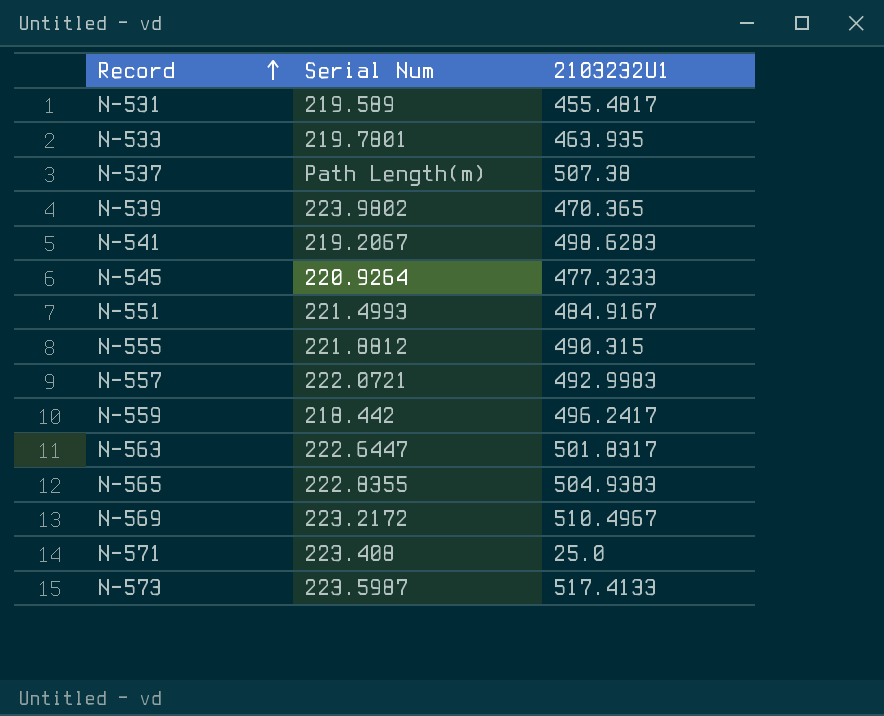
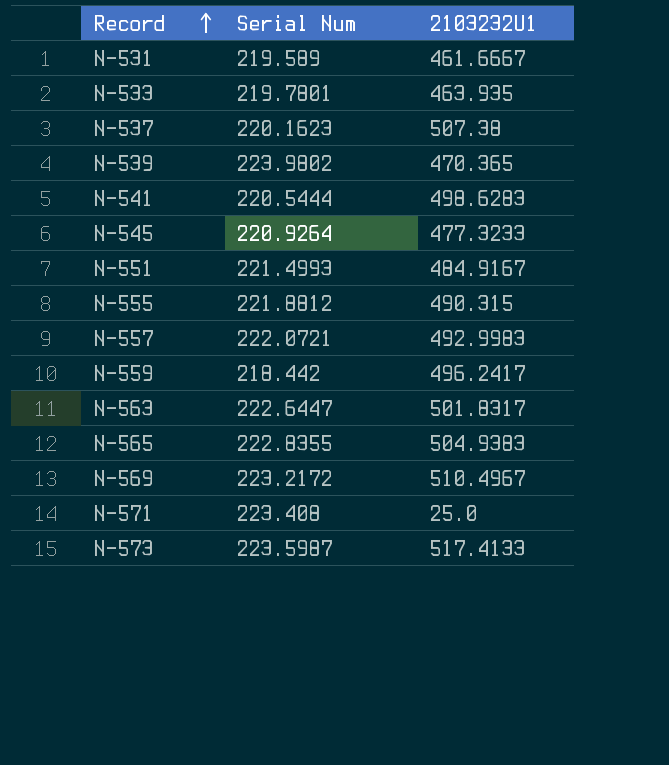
N-531 | 2103232U1: 455.4817 -> 461.6667
N-537 | Serial Num: Path Length(m) -> 220.1623
N-541 | Serial Num: 219.2067 -> 220.5444

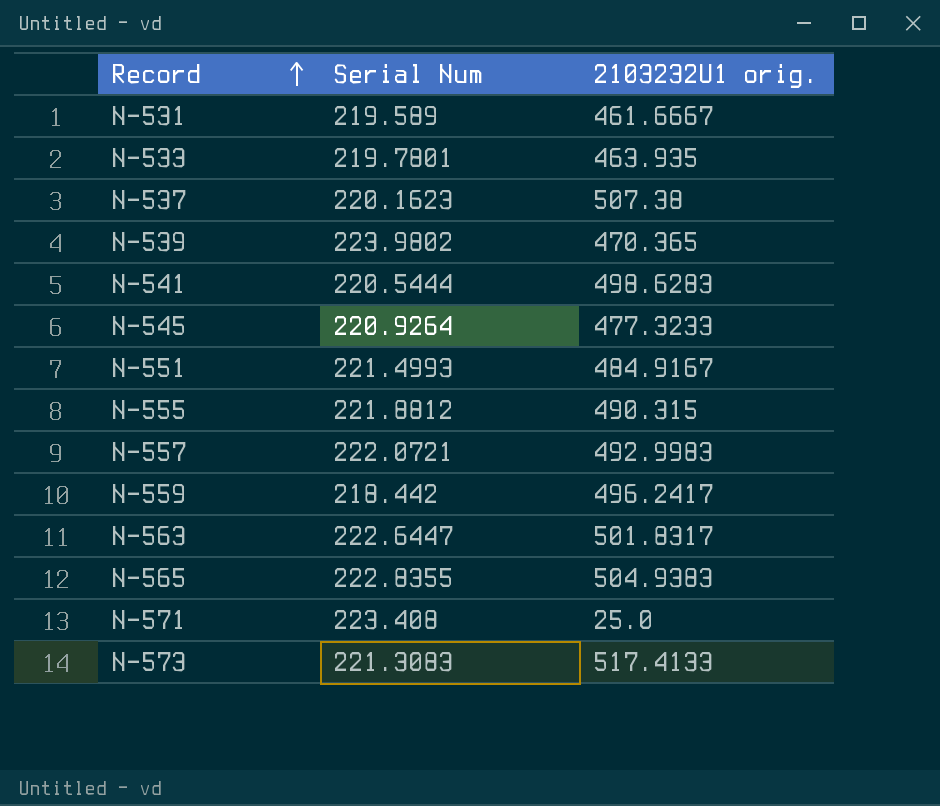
column name: 2103232U1 -> 2103232U1 orig.
row N-569: 223.2172 | 510.4967 -> none
N-573 | Serial Num: 223.5987 -> 221.3083

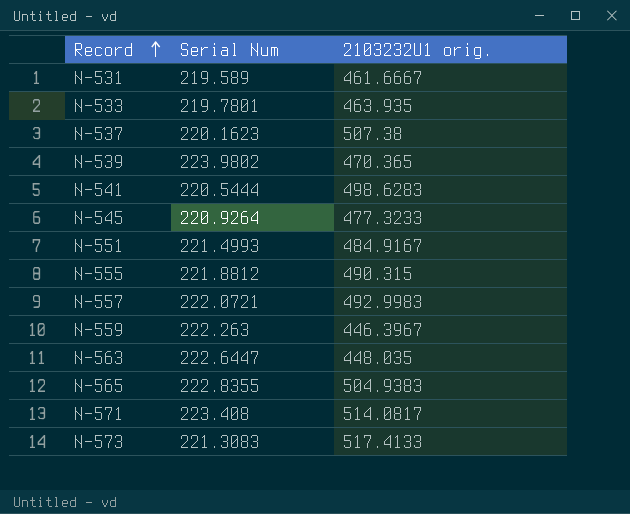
N-559 | Serial Num: 218.442 -> 222.263
N-559 | 2103232U1 orig.: 496.2417 -> 446.3967
N-563 | 2103232U1 orig.: 501.8317 -> 448.035
N-571 | 2103232U1 orig.: 25.0 -> 514.0817

